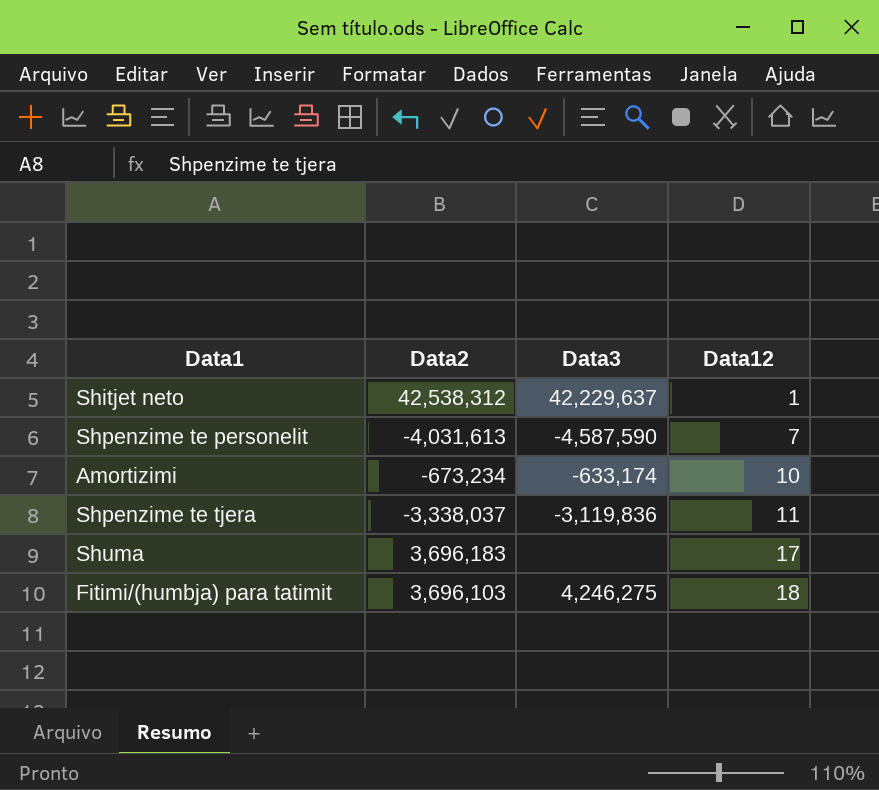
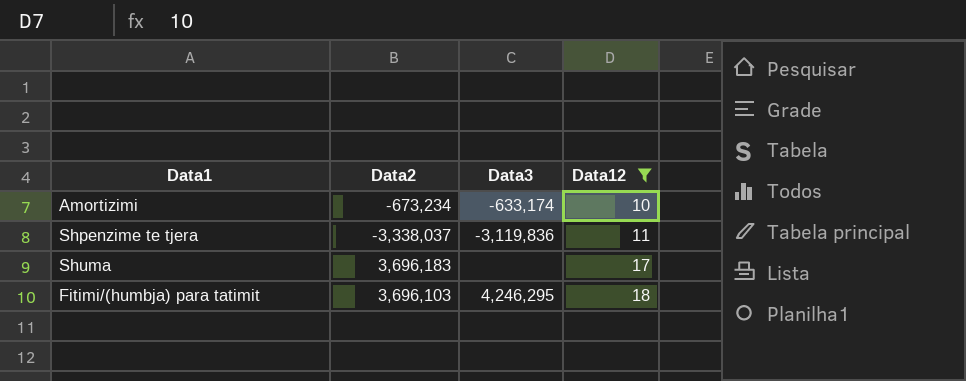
filter: none -> Data12 >= 10
Fitimi/(humbja) para tatimit | Data3: 4,246,275 -> 4,246,295

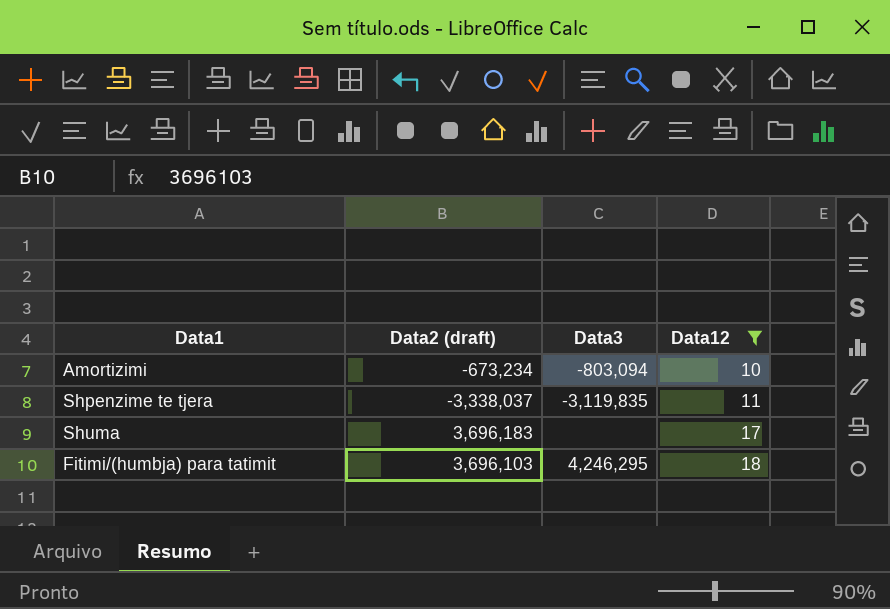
column name: Data2 -> Data2 (draft)
Amortizimi | Data3: -633,174 -> -803,094
Shpenzime te tjera | Data3: -3,119,836 -> -3,119,835

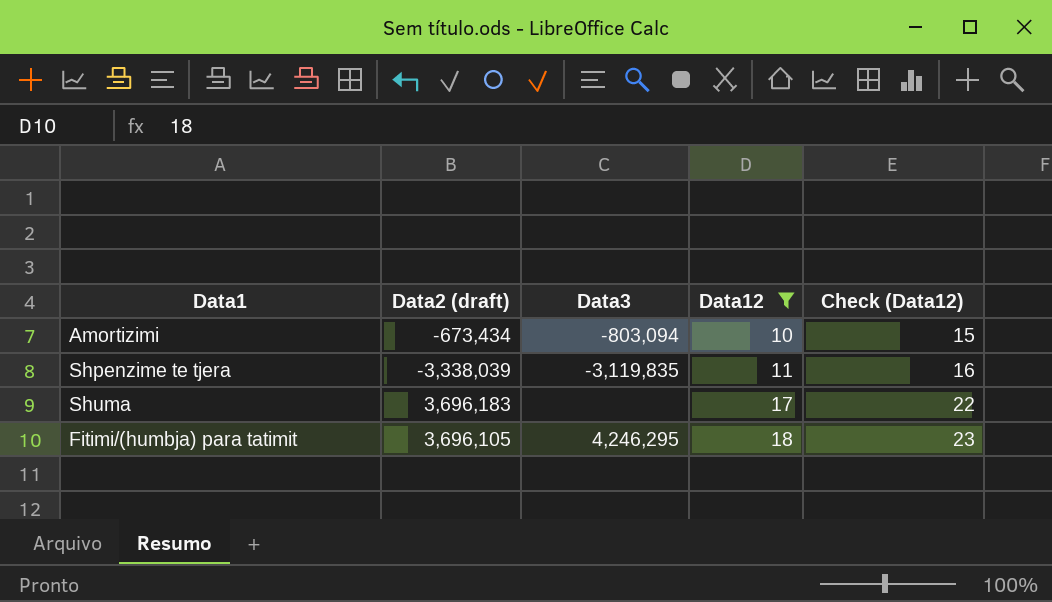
column Check (Data12) | formula: none -> [Data12] + 5
Amortizimi | Data2 (draft): -673,234 -> -673,434
Shpenzime te tjera | Data2 (draft): -3,338,037 -> -3,338,039
Fitimi/(humbja) para tatimit | Data2 (draft): 3,696,103 -> 3,696,105

